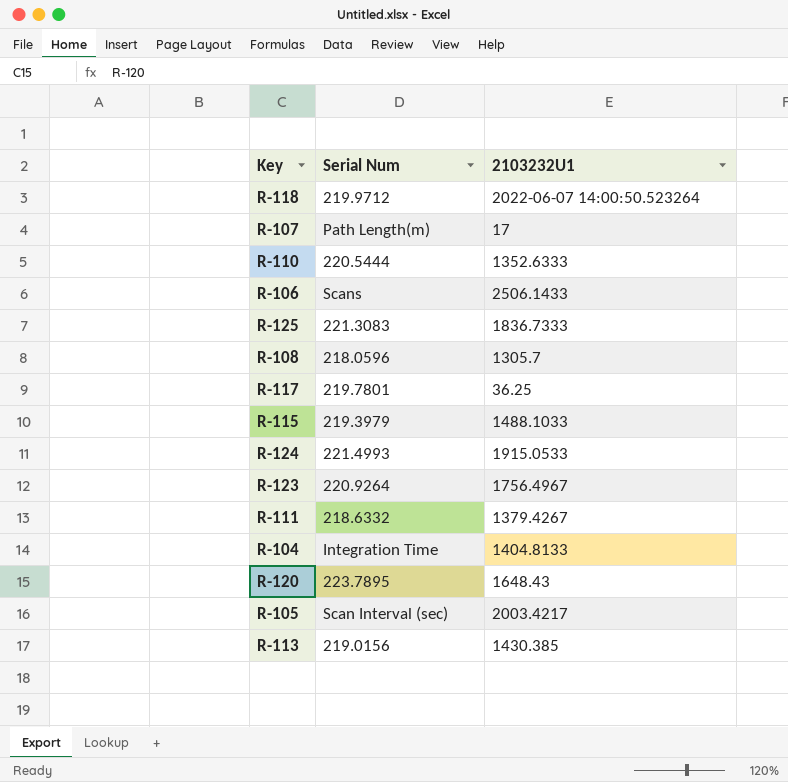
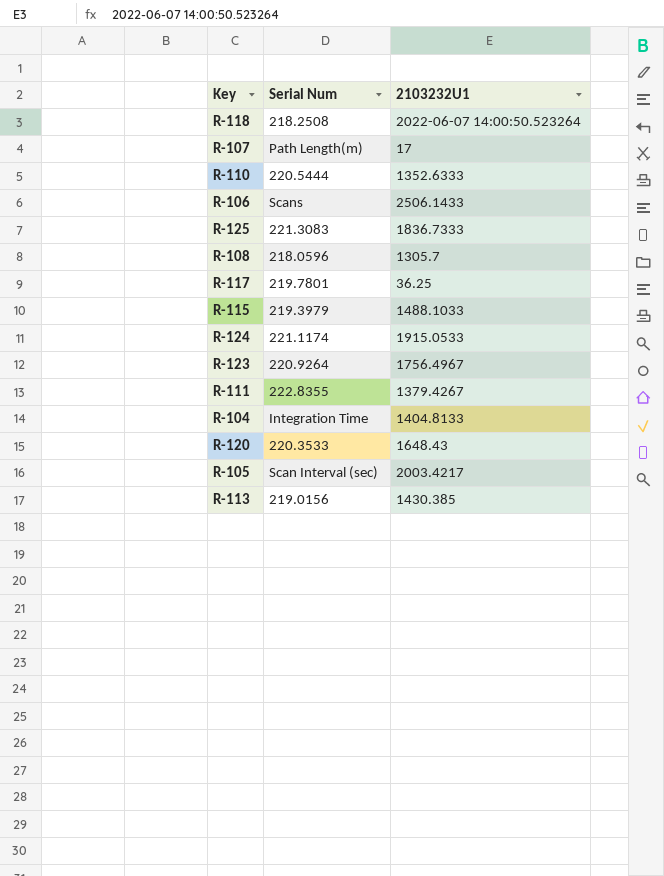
R-118 | Serial Num: 219.9712 -> 218.2508
R-124 | Serial Num: 221.4993 -> 221.1174
R-111 | Serial Num: 218.6332 -> 222.8355
R-120 | Serial Num: 223.7895 -> 220.3533

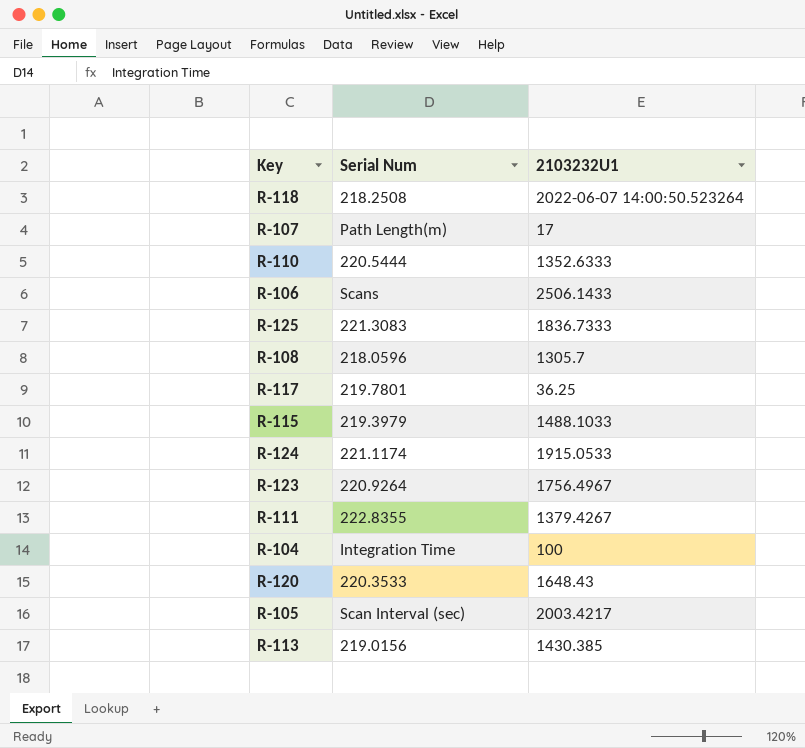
R-104 | 2103232U1: 1404.8133 -> 100

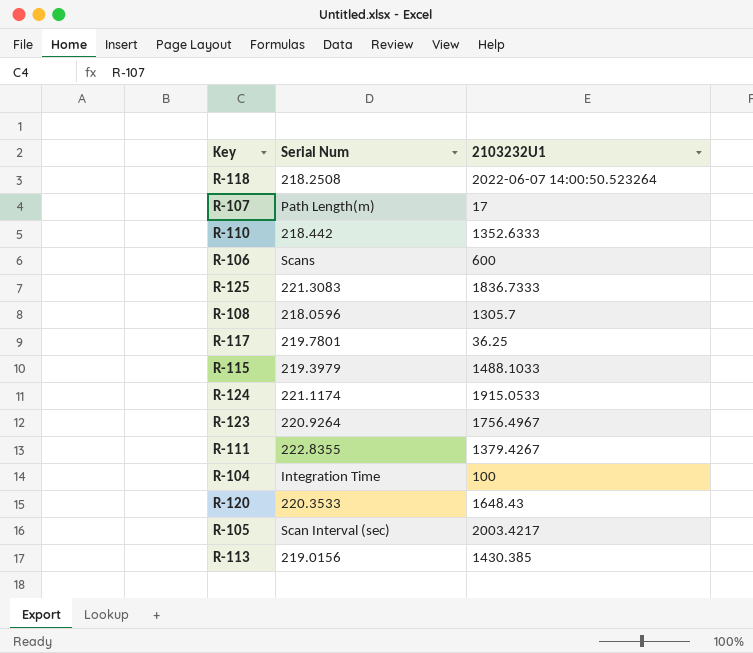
R-110 | Serial Num: 220.5444 -> 218.442
R-106 | 2103232U1: 2506.1433 -> 600

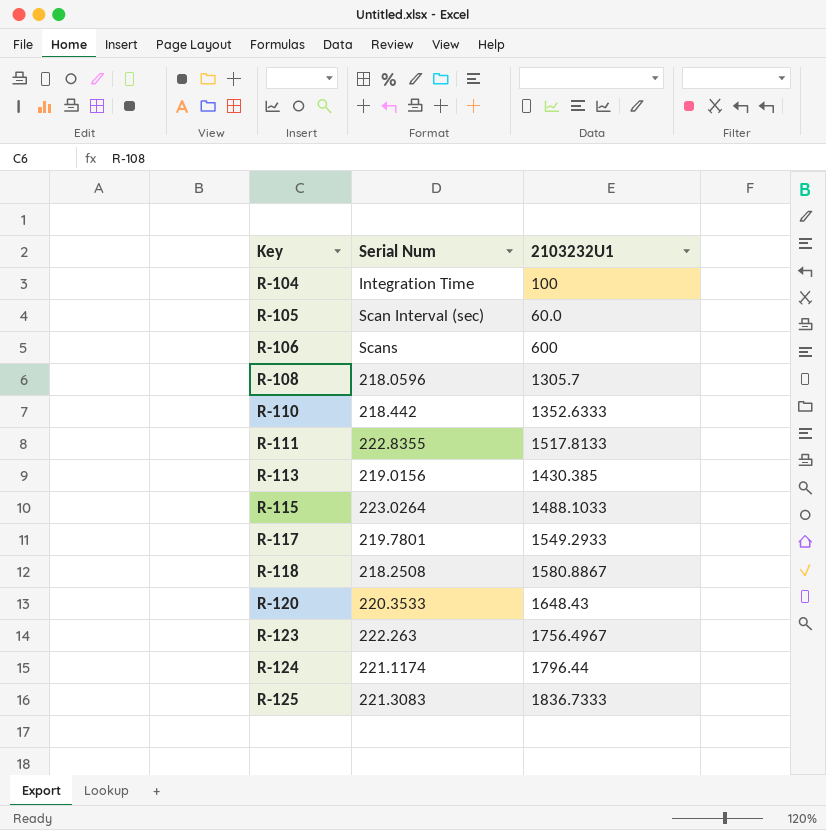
row order: none -> Key ascending
row R-107: Path Length(m) | 17 -> none
R-105 | 2103232U1: 2003.4217 -> 60.0
R-111 | 2103232U1: 1379.4267 -> 1517.8133
R-115 | Serial Num: 219.3979 -> 223.0264
R-117 | 2103232U1: 36.25 -> 1549.2933
R-118 | 2103232U1: 2022-06-07 14:00:50.523264 -> 1580.8867
R-123 | Serial Num: 220.9264 -> 222.263
R-124 | 2103232U1: 1915.0533 -> 1796.44

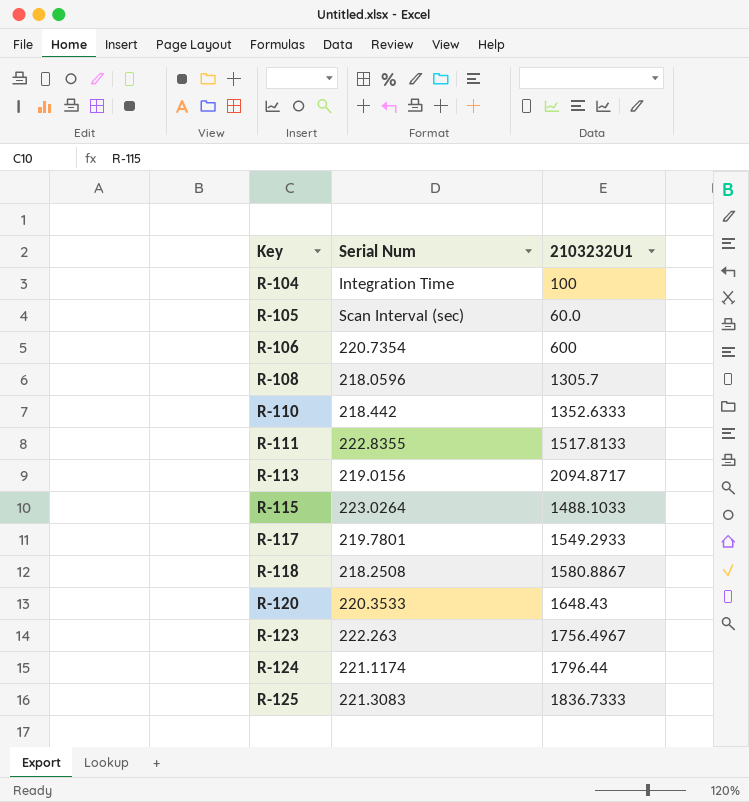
R-106 | Serial Num: Scans -> 220.7354
R-113 | 2103232U1: 1430.385 -> 2094.8717

